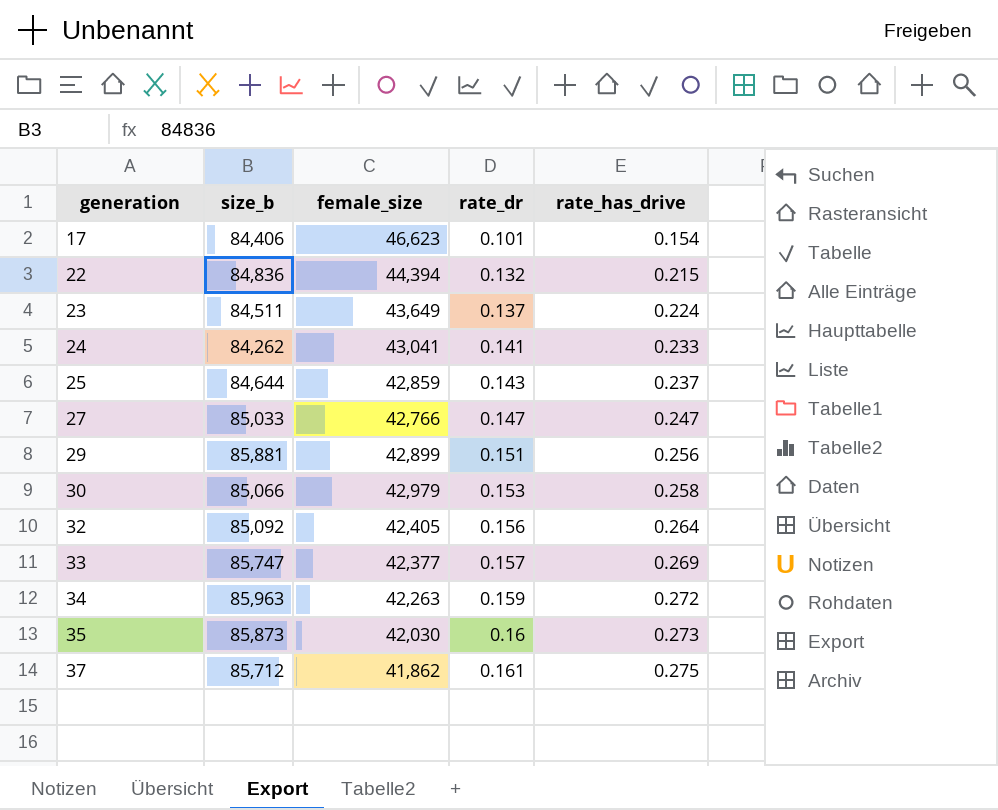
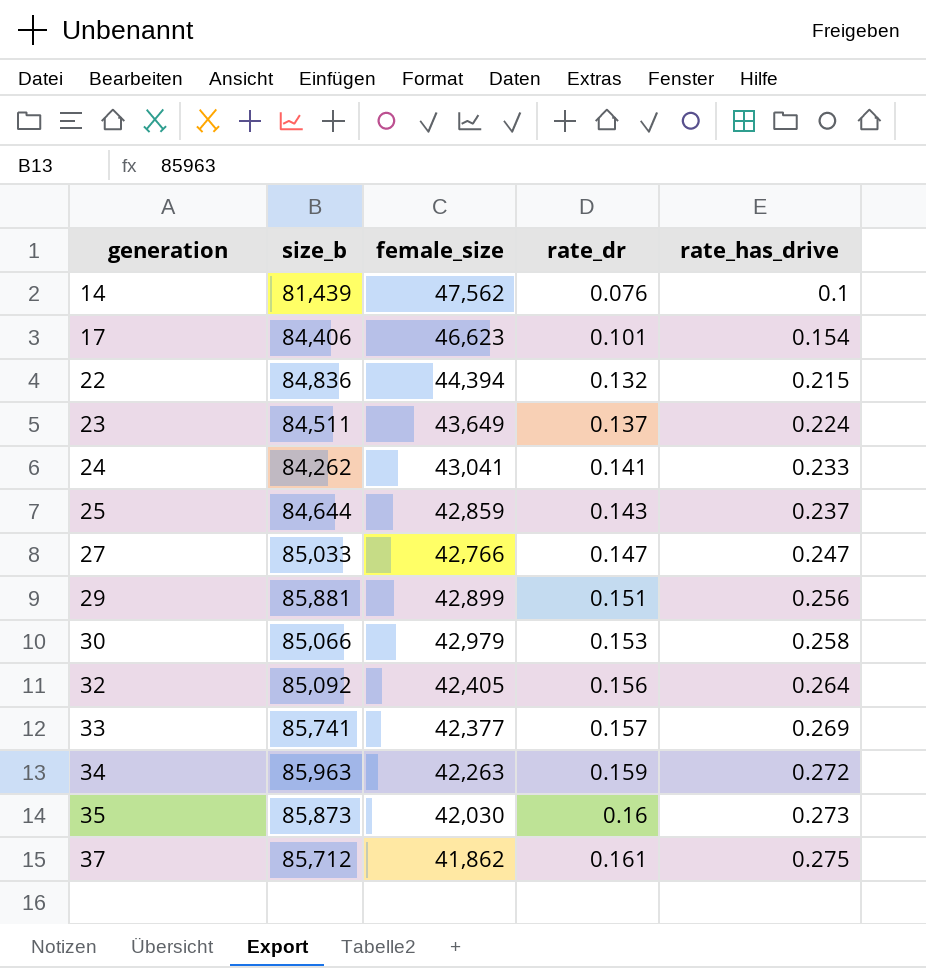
row 14: none -> 81,439 | 47,562 | 0.076 | 0.1
33 | size_b: 85,747 -> 85,741

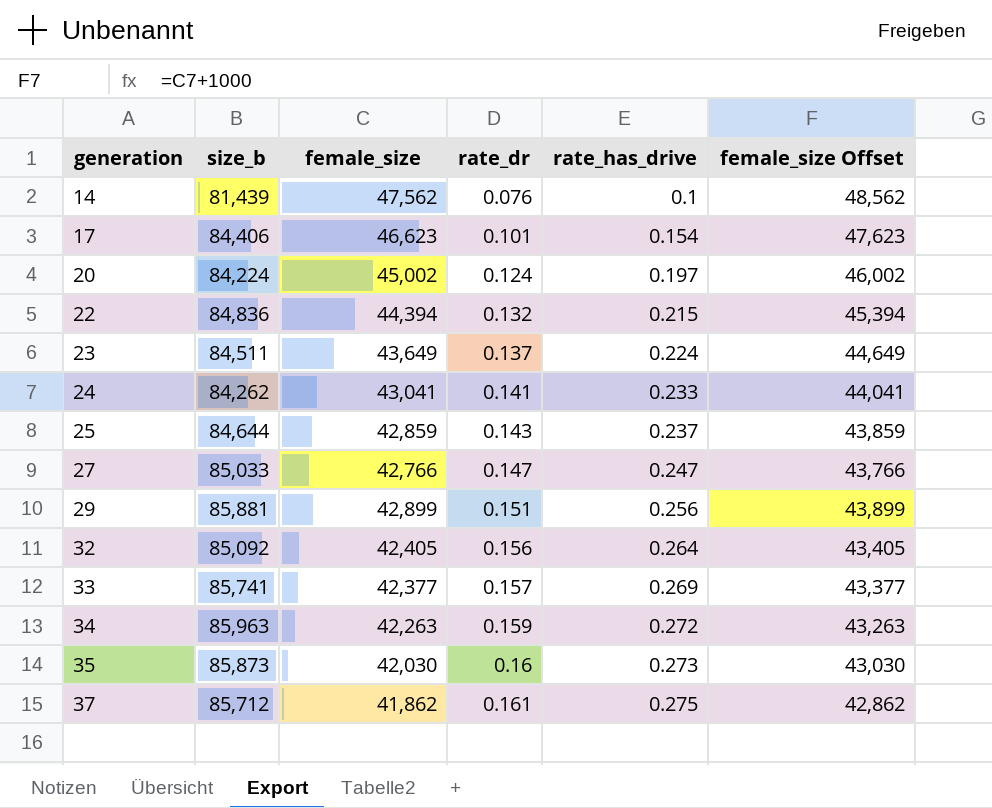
column female_size Offset | formula: none -> [female_size] + 1000
row 30: 85,066 | 42,979 | 0.153 | 0.258 -> none
row 20: none -> 84,224 | 45,002 | 0.124 | 0.197 | 46,002

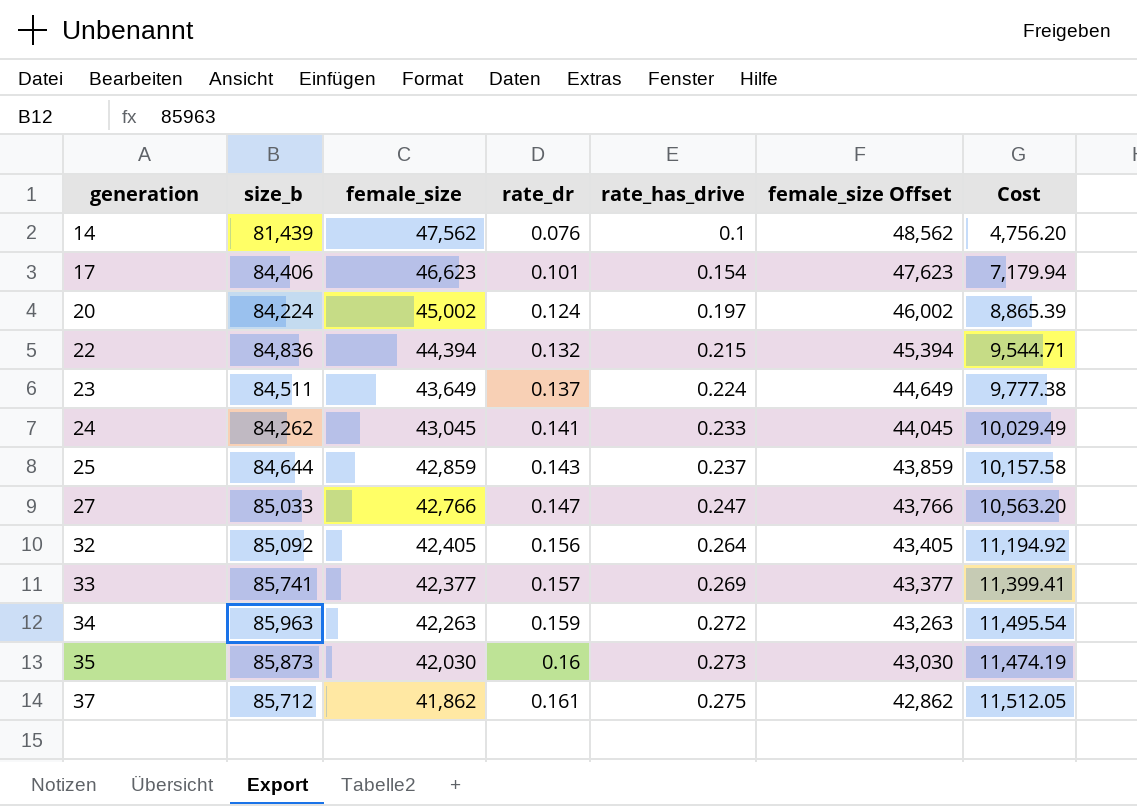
column Cost | formula: none -> [female_size] * [rate_has_drive]
row 29: 85,881 | 42,899 | 0.151 | 0.256 | 43,899 -> none
24 | female_size: 43,041 -> 43,045
24 | female_size Offset: 44,041 -> 44,045

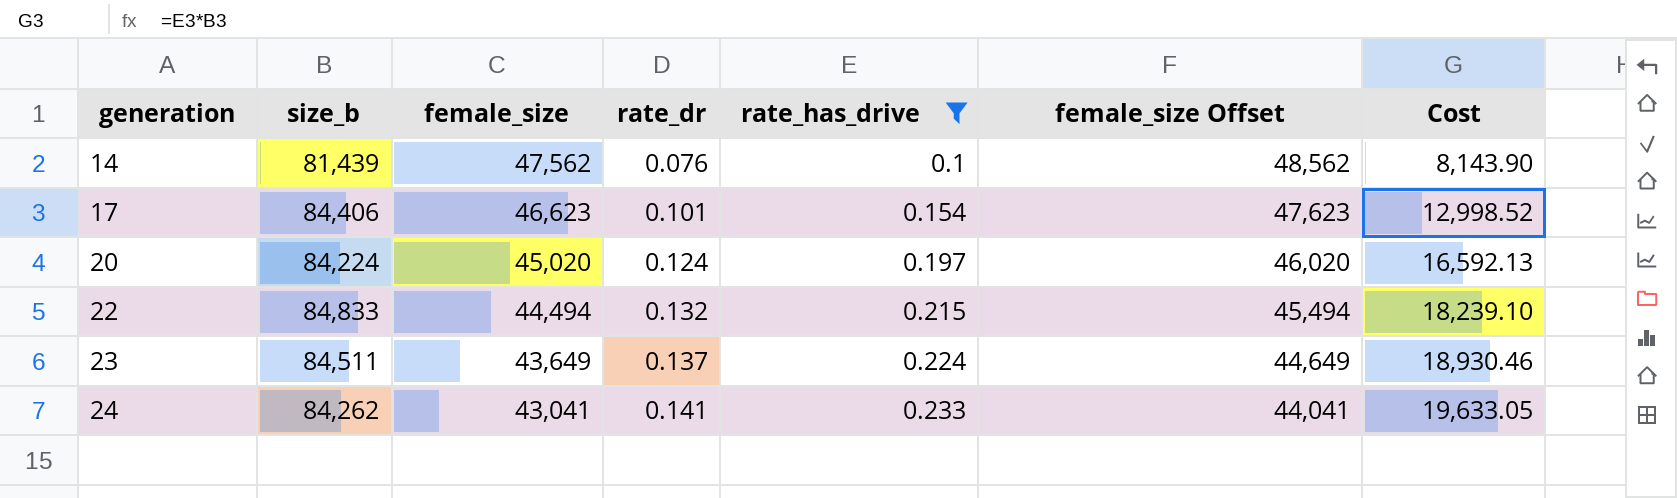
filter: none -> rate_has_drive <= 0.233
column Cost | formula: [female_size] * [rate_has_drive] -> [size_b] * [rate_has_drive]
20 | female_size: 45,002 -> 45,020
20 | female_size Offset: 46,002 -> 46,020
22 | size_b: 84,836 -> 84,833
22 | female_size: 44,394 -> 44,494
22 | female_size Offset: 45,394 -> 45,494
24 | female_size: 43,045 -> 43,041
24 | female_size Offset: 44,045 -> 44,041

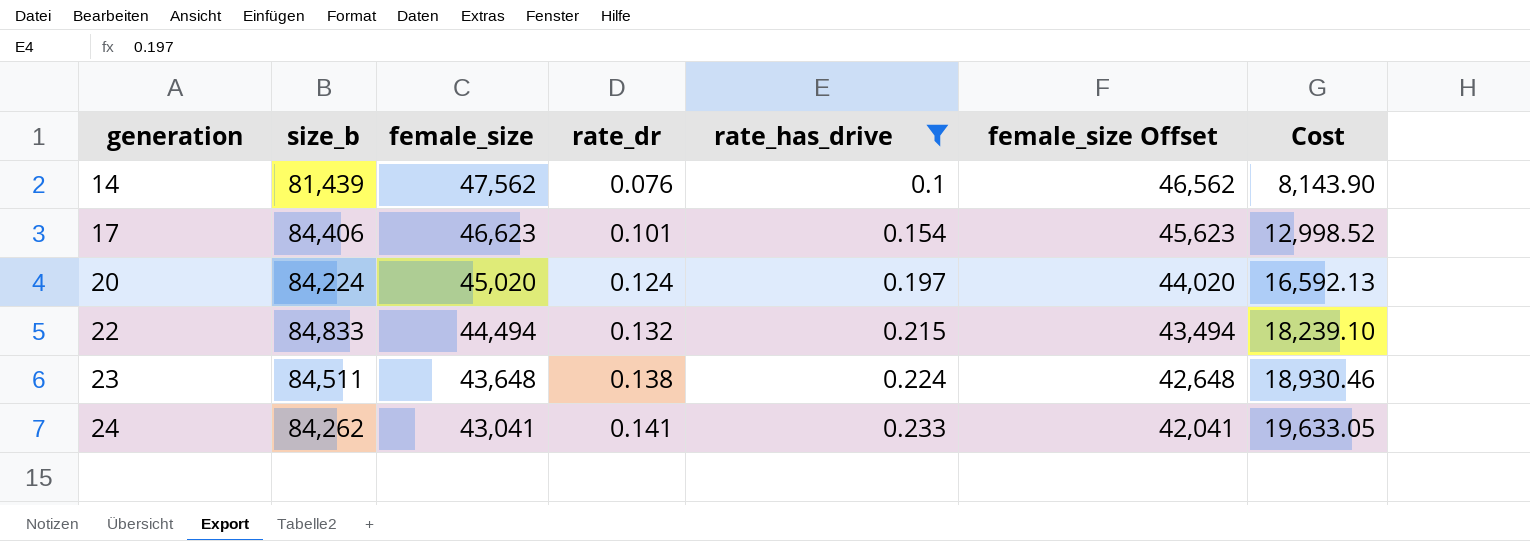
column female_size Offset | formula: [female_size] + 1000 -> [female_size] - 1000
23 | female_size: 43,649 -> 43,648
23 | rate_dr: 0.137 -> 0.138

